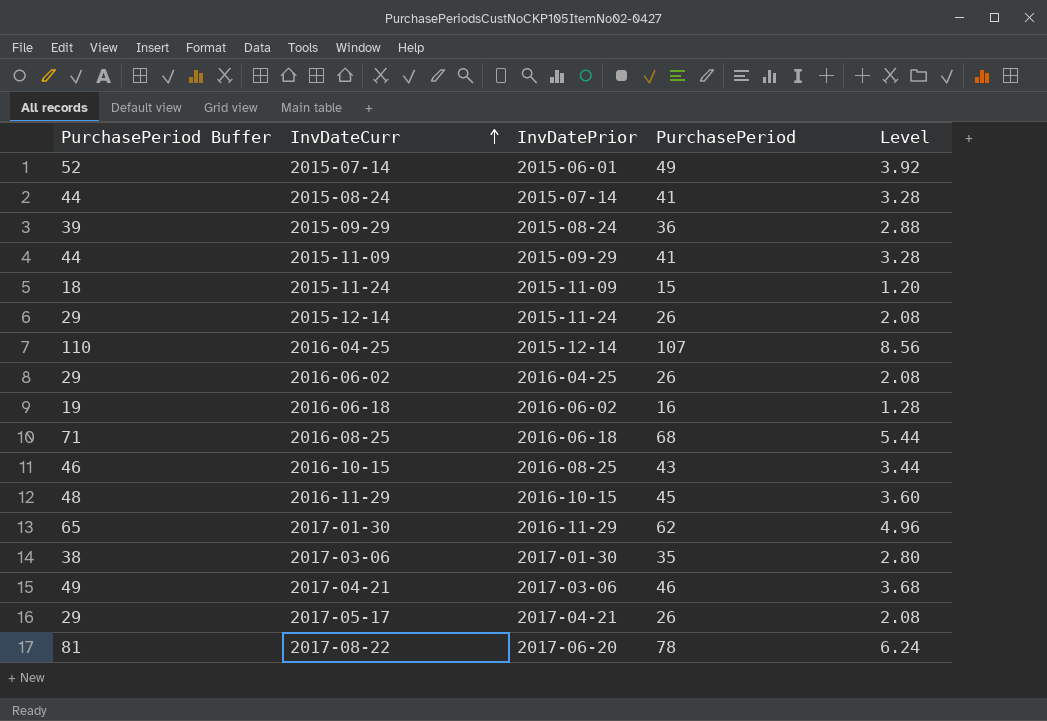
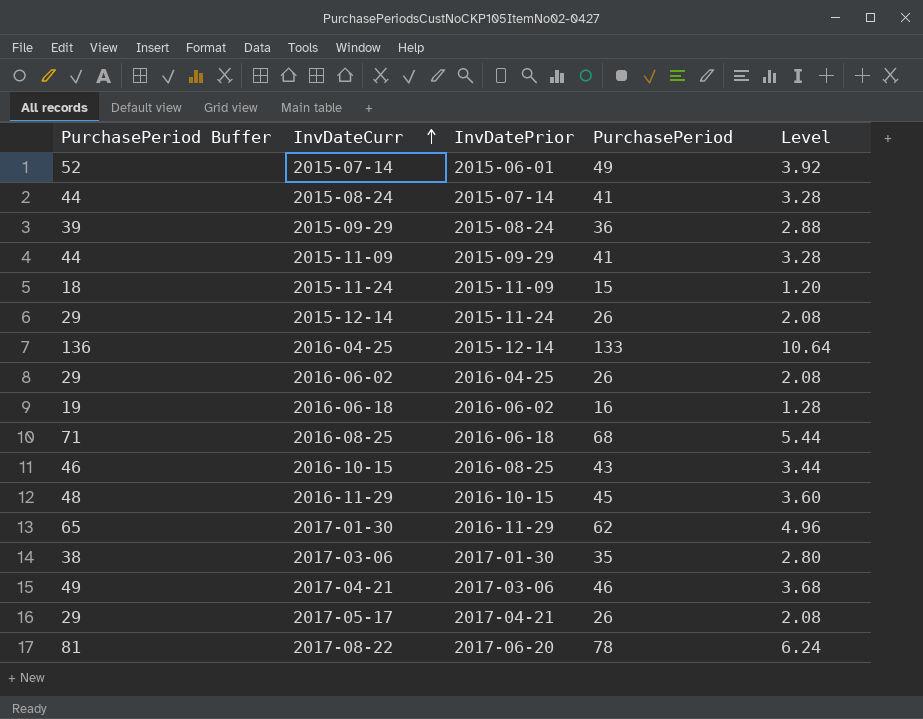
2016-04-25 | PurchasePeriod Buffer: 110 -> 136
2016-04-25 | PurchasePeriod: 107 -> 133
2016-04-25 | Level: 8.56 -> 10.64

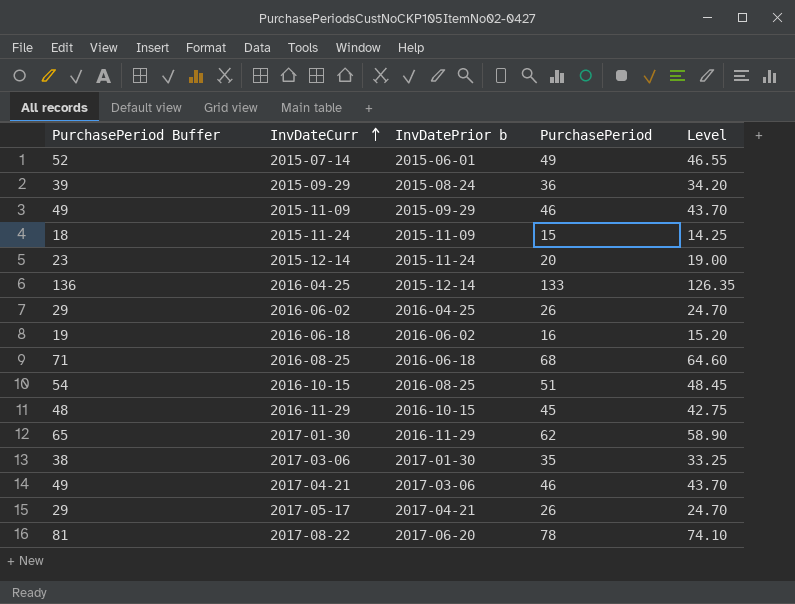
column name: InvDatePrior -> InvDatePrior b
column Level | formula: [PurchasePeriod] * 0.08 -> [PurchasePeriod] * 0.95
row 2015-08-24: 44 | 2015-07-14 | 41 | 3.28 -> none
2015-11-09 | PurchasePeriod Buffer: 44 -> 49
2015-11-09 | PurchasePeriod: 41 -> 46
2015-12-14 | PurchasePeriod Buffer: 29 -> 23
2015-12-14 | PurchasePeriod: 26 -> 20
2016-10-15 | PurchasePeriod Buffer: 46 -> 54
2016-10-15 | PurchasePeriod: 43 -> 51

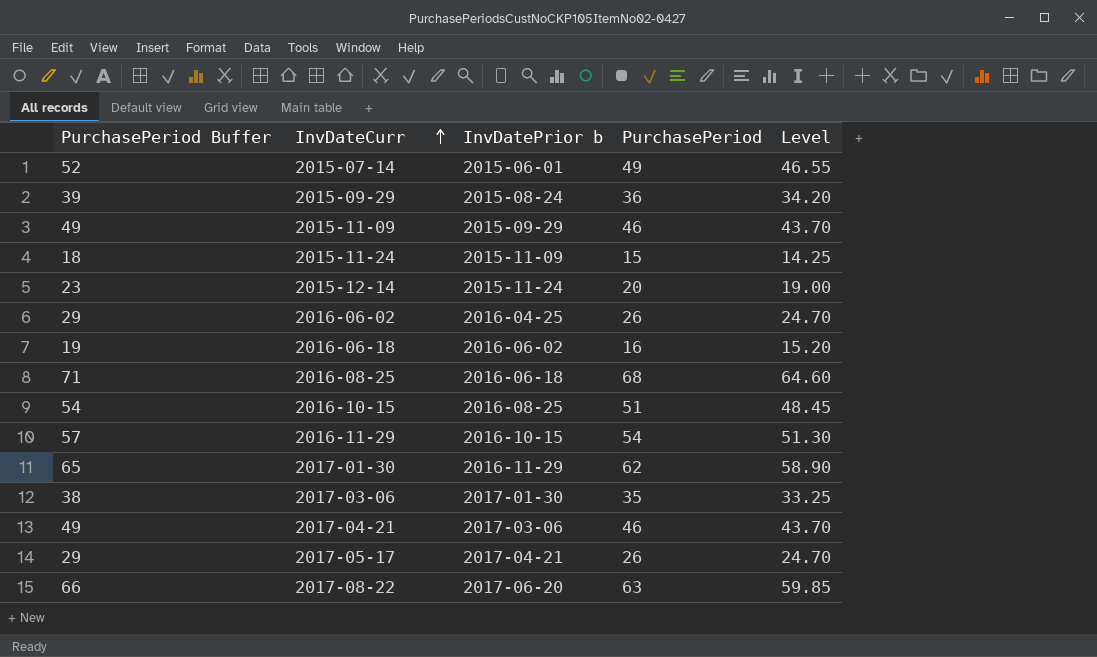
row 2016-04-25: 136 | 2015-12-14 | 133 | 126.35 -> none
2016-11-29 | PurchasePeriod Buffer: 48 -> 57
2016-11-29 | PurchasePeriod: 45 -> 54
2016-11-29 | Level: 42.75 -> 51.30
2017-08-22 | PurchasePeriod Buffer: 81 -> 66
2017-08-22 | PurchasePeriod: 78 -> 63
2017-08-22 | Level: 74.10 -> 59.85

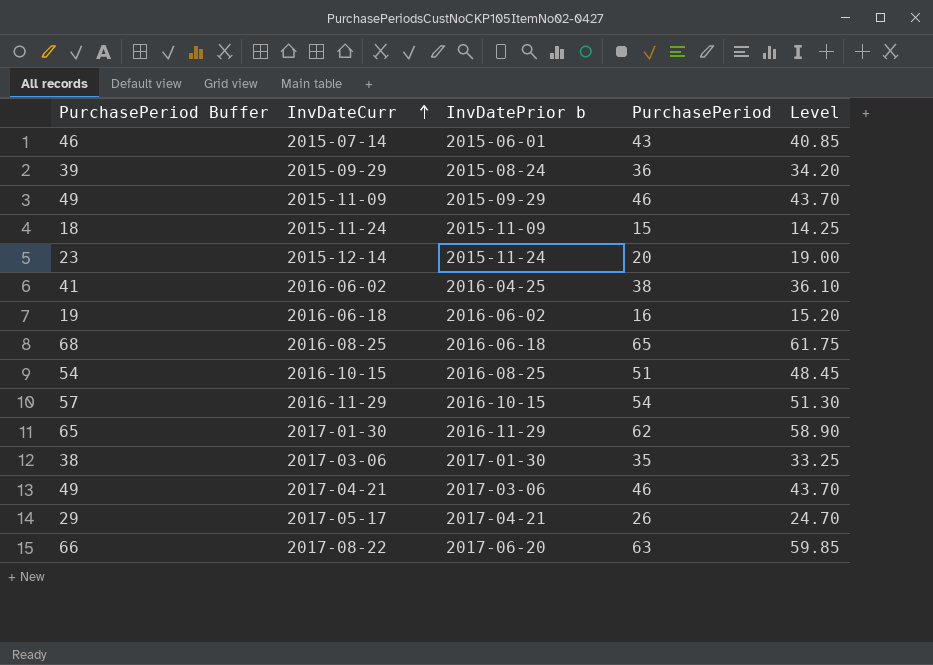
2015-07-14 | PurchasePeriod Buffer: 52 -> 46
2015-07-14 | PurchasePeriod: 49 -> 43
2015-07-14 | Level: 46.55 -> 40.85
2016-06-02 | PurchasePeriod Buffer: 29 -> 41
2016-06-02 | PurchasePeriod: 26 -> 38
2016-06-02 | Level: 24.70 -> 36.10
2016-08-25 | PurchasePeriod Buffer: 71 -> 68
2016-08-25 | PurchasePeriod: 68 -> 65
2016-08-25 | Level: 64.60 -> 61.75

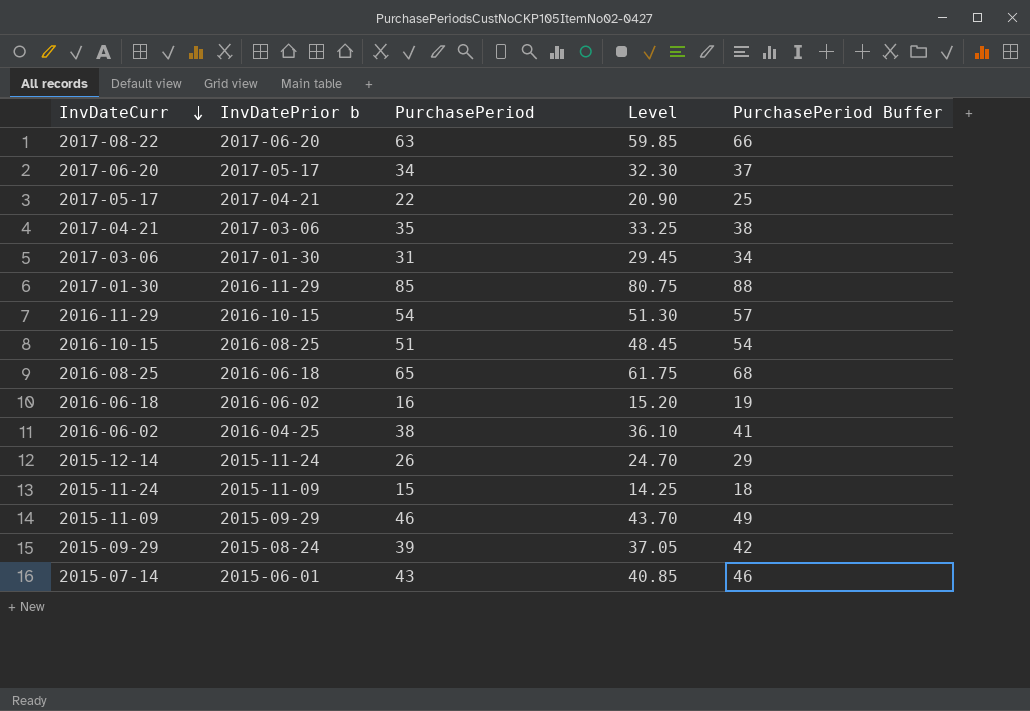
row order: InvDateCurr ascending -> InvDateCurr descending
column PurchasePeriod Buffer | position: 1 -> 5
row 2017-06-20: none -> 2017-05-17 | 34 | 32.30 | 37
2017-05-17 | PurchasePeriod: 26 -> 22
2017-05-17 | Level: 24.70 -> 20.90
2017-05-17 | PurchasePeriod Buffer: 29 -> 25
2017-04-21 | PurchasePeriod: 46 -> 35
2017-04-21 | Level: 43.70 -> 33.25
2017-04-21 | PurchasePeriod Buffer: 49 -> 38
2017-03-06 | PurchasePeriod: 35 -> 31
2017-03-06 | Level: 33.25 -> 29.45
2017-03-06 | PurchasePeriod Buffer: 38 -> 34
2017-01-30 | PurchasePeriod: 62 -> 85
2017-01-30 | Level: 58.90 -> 80.75
2017-01-30 | PurchasePeriod Buffer: 65 -> 88
2015-12-14 | PurchasePeriod: 20 -> 26
2015-12-14 | Level: 19.00 -> 24.70
2015-12-14 | PurchasePeriod Buffer: 23 -> 29
2015-09-29 | PurchasePeriod: 36 -> 39
2015-09-29 | Level: 34.20 -> 37.05
2015-09-29 | PurchasePeriod Buffer: 39 -> 42

